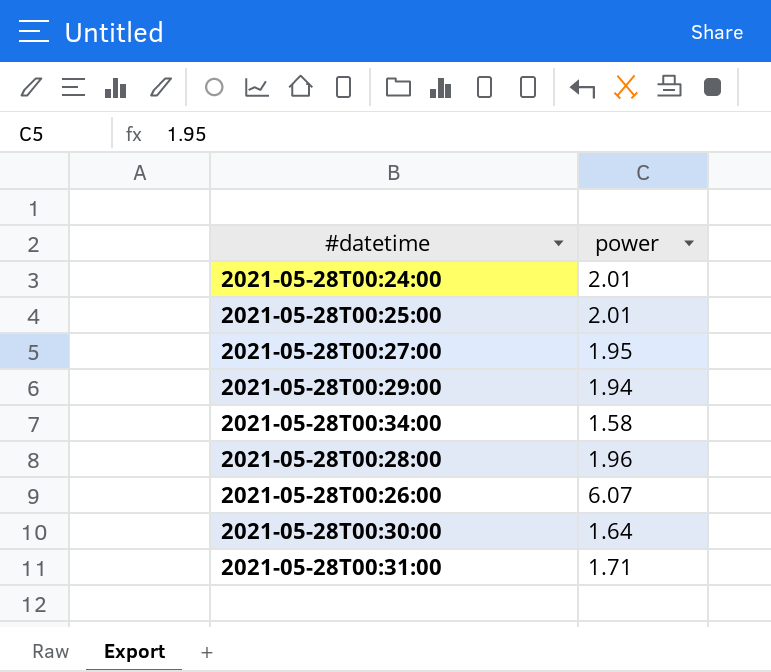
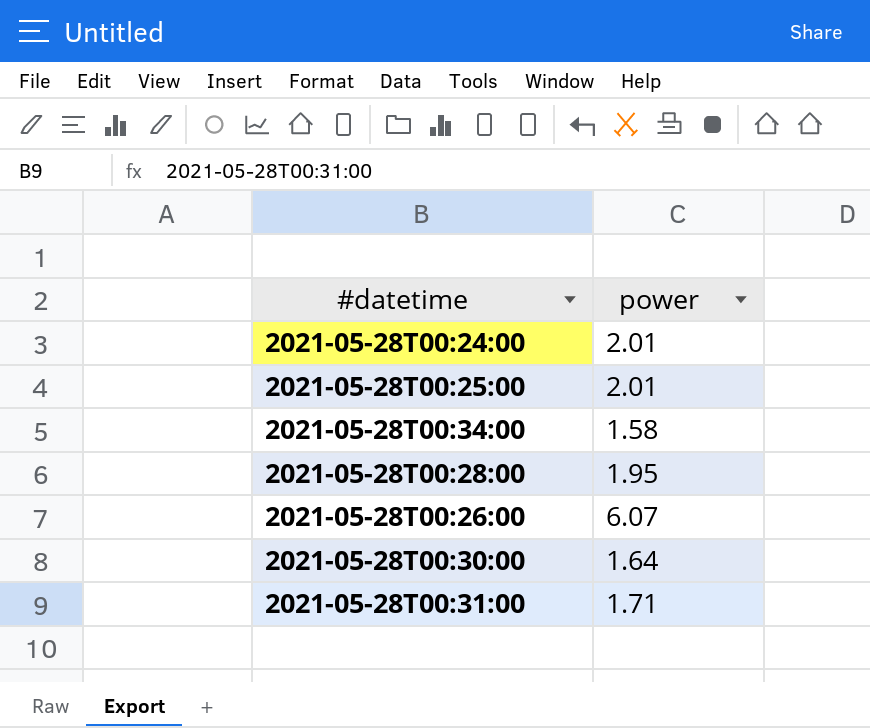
row 2021-05-28T00:27:00: 1.95 -> none
row 2021-05-28T00:29:00: 1.94 -> none
2021-05-28T00:28:00 | power: 1.96 -> 1.95

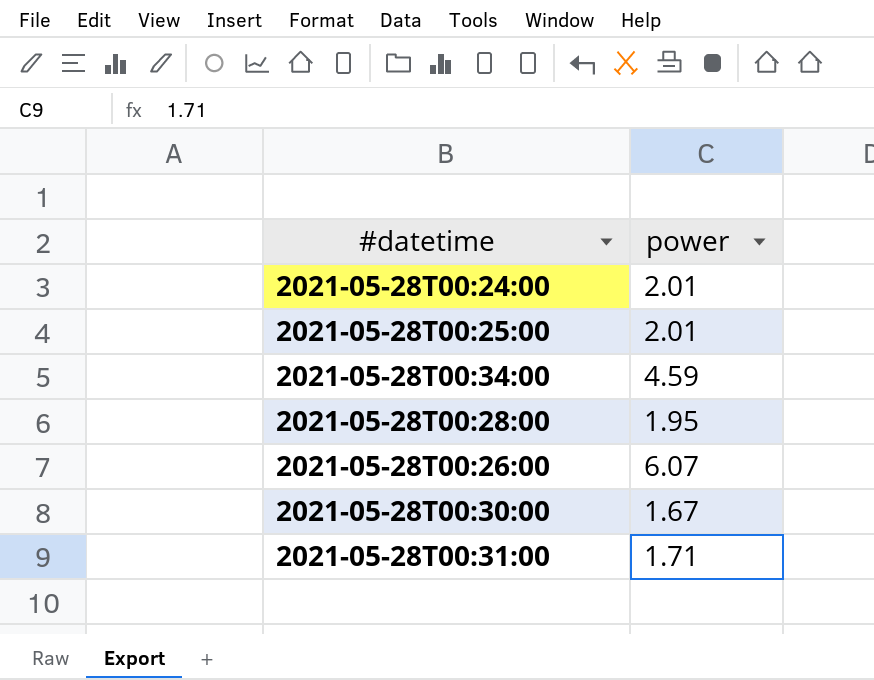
2021-05-28T00:34:00 | power: 1.58 -> 4.59
2021-05-28T00:30:00 | power: 1.64 -> 1.67

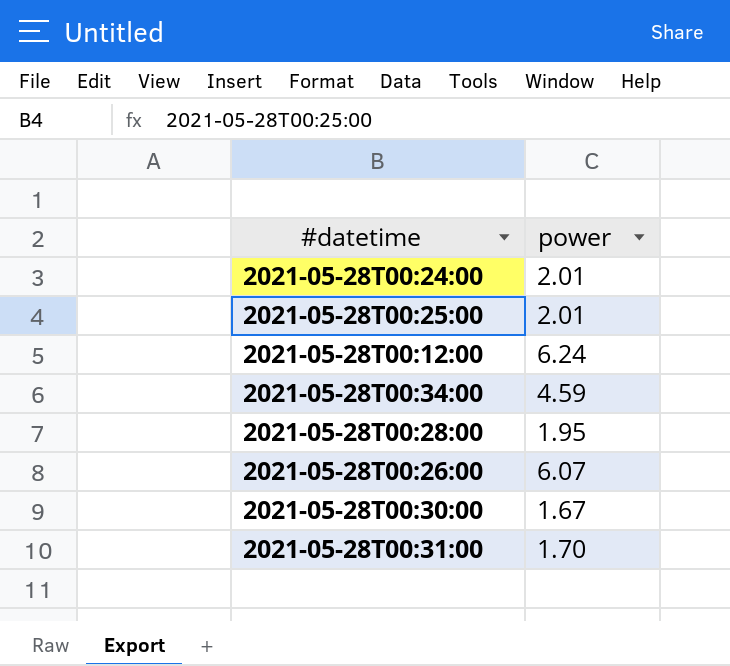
row 2021-05-28T00:12:00: none -> 6.24
2021-05-28T00:31:00 | power: 1.71 -> 1.70

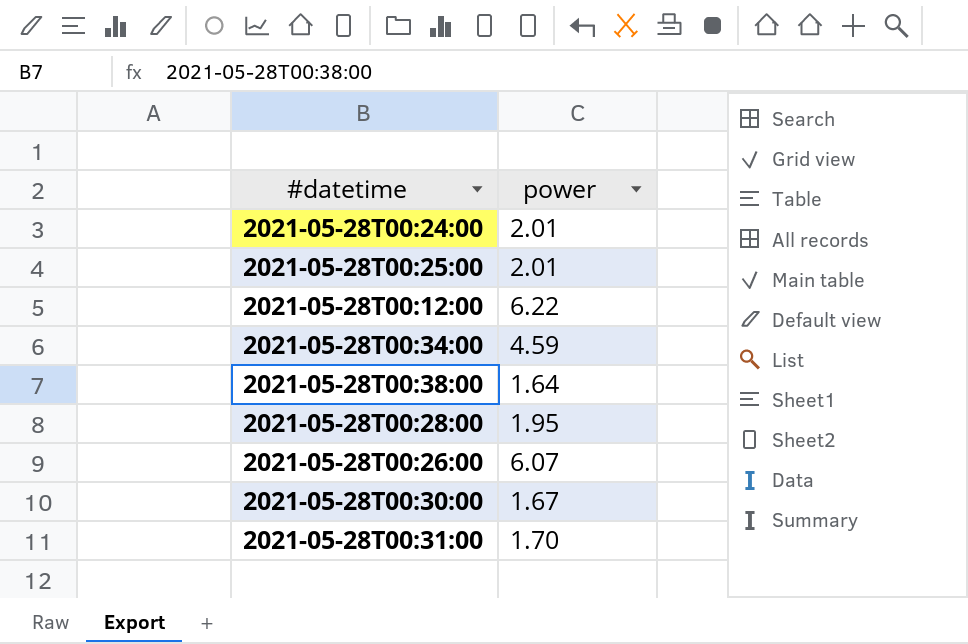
2021-05-28T00:12:00 | power: 6.24 -> 6.22
row 2021-05-28T00:38:00: none -> 1.64

